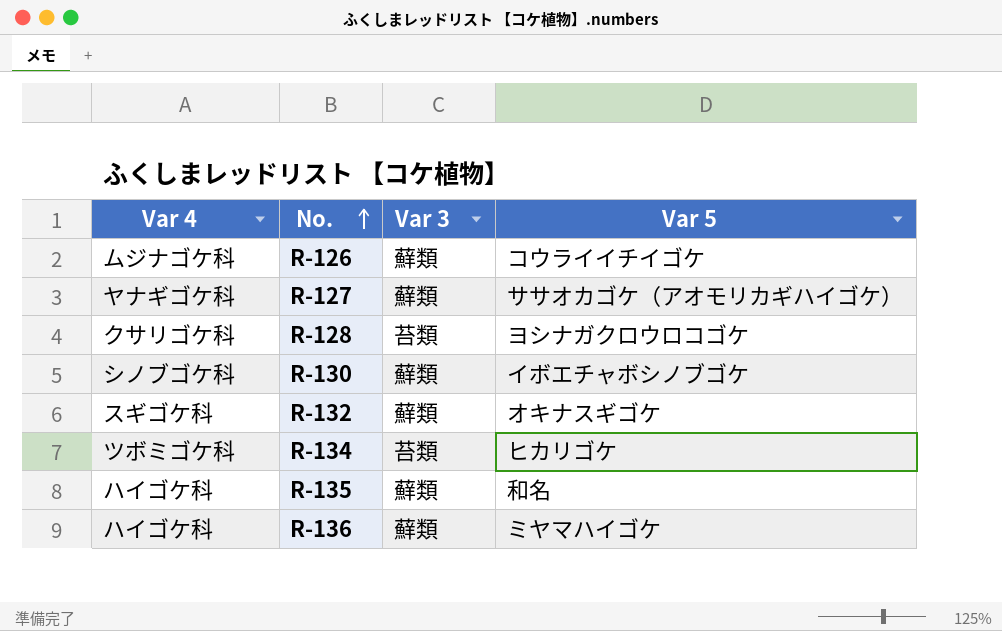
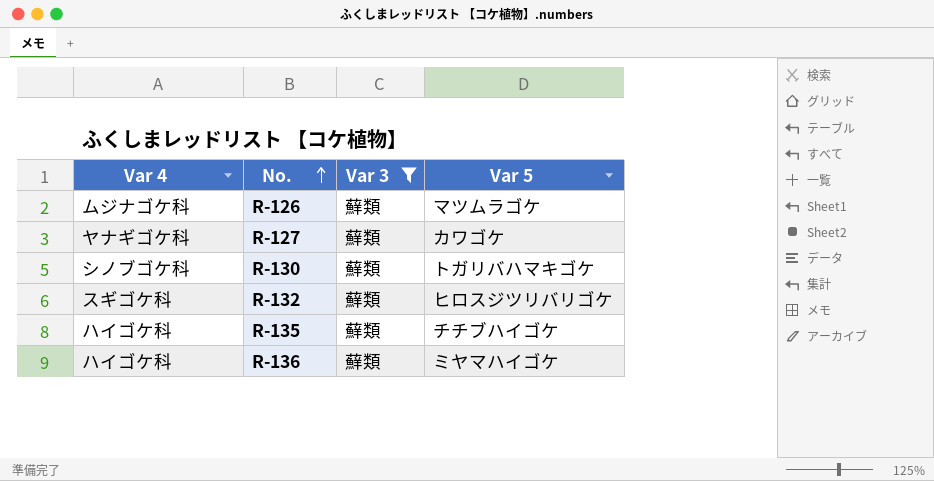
filter: none -> Var 3 = 蘚類
R-126 | Var 5: コウライイチイゴケ -> マツムラゴケ
R-127 | Var 5: ササオカゴケ（アオモリカギハイゴケ） -> カワゴケ
R-130 | Var 5: イボエチャボシノブゴケ -> トガリバハマキゴケ
R-132 | Var 5: オキナスギゴケ -> ヒロスジツリバリゴケ
R-135 | Var 5: 和名 -> チチブハイゴケ

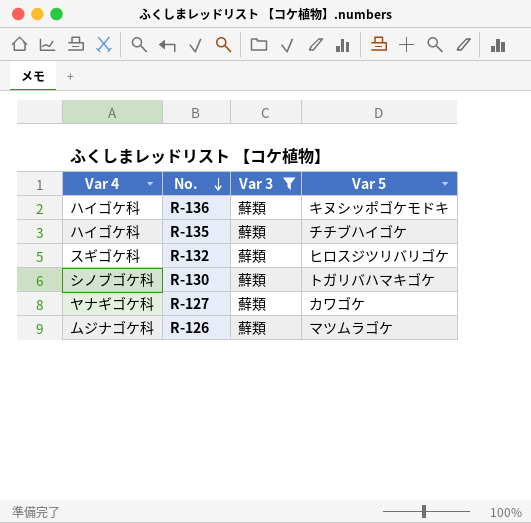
row order: No. ascending -> No. descending
R-136 | Var 5: ミヤマハイゴケ -> キヌシッポゴケモドキ

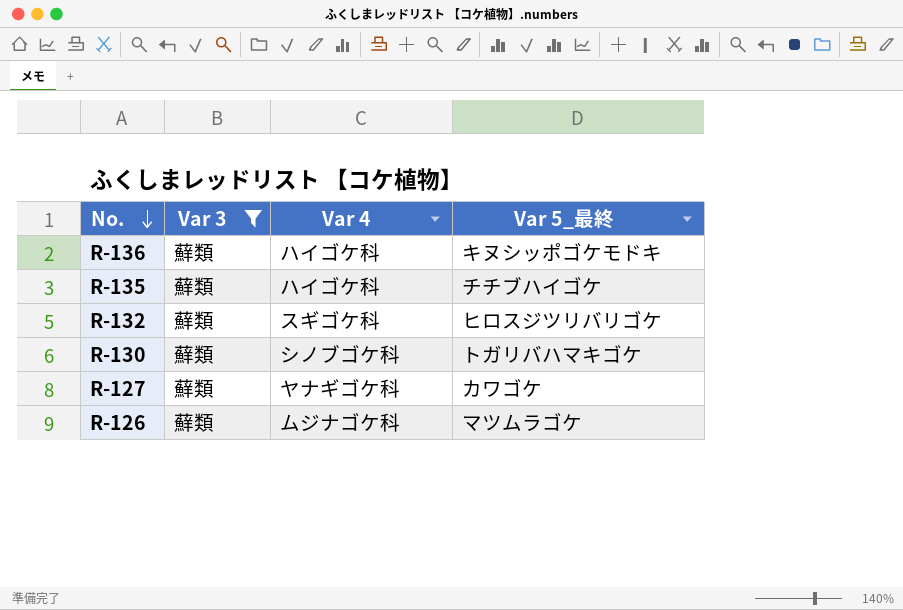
column Var 4 | position: 1 -> 3
column name: Var 5 -> Var 5_最終

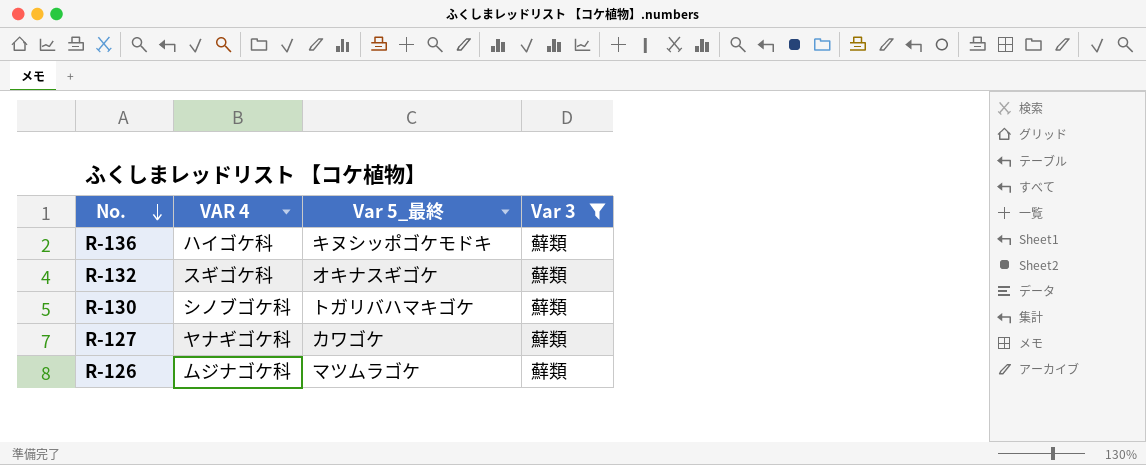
column name: Var 4 -> VAR 4
column Var 3 | position: 2 -> 4
row R-135: 蘚類 | ハイゴケ科 | チチブハイゴケ -> none
R-132 | Var 5_最終: ヒロスジツリバリゴケ -> オキナスギゴケ

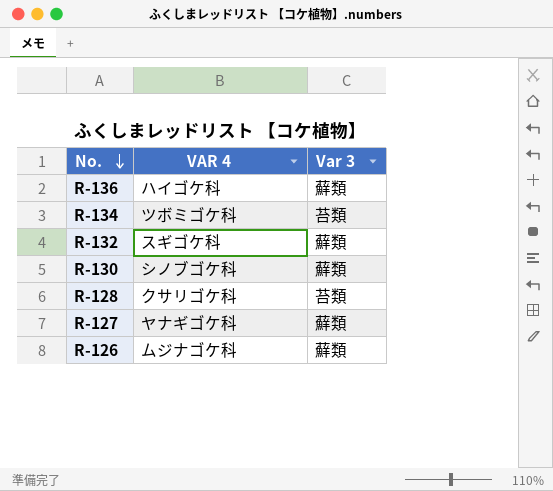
filter: Var 3 = 蘚類 -> none
column Var 5_最終 | position: 3 -> none

